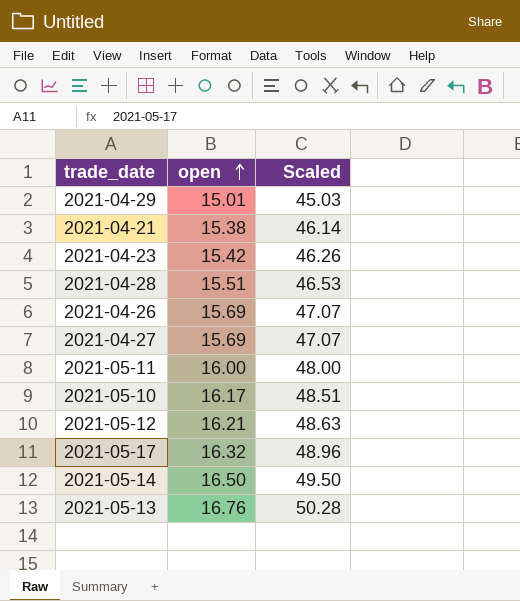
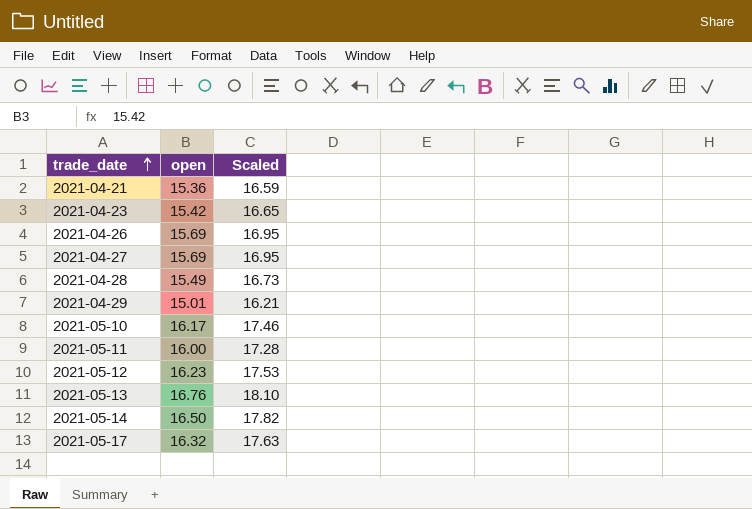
row order: open ascending -> trade_date ascending
column Scaled | formula: [open] * 3 -> [open] * 1.08
2021-04-21 | open: 15.38 -> 15.36
2021-04-28 | open: 15.51 -> 15.49
2021-05-12 | open: 16.21 -> 16.23

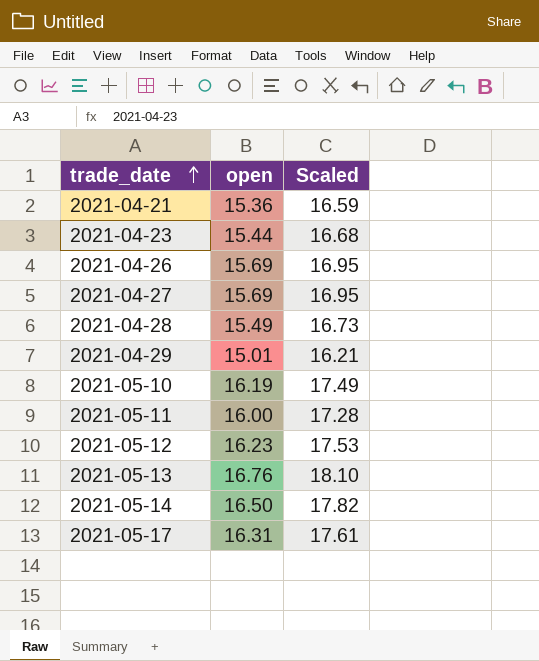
2021-04-23 | open: 15.42 -> 15.44
2021-04-23 | Scaled: 16.65 -> 16.68
2021-05-10 | open: 16.17 -> 16.19
2021-05-10 | Scaled: 17.46 -> 17.49
2021-05-17 | open: 16.32 -> 16.31
2021-05-17 | Scaled: 17.63 -> 17.61

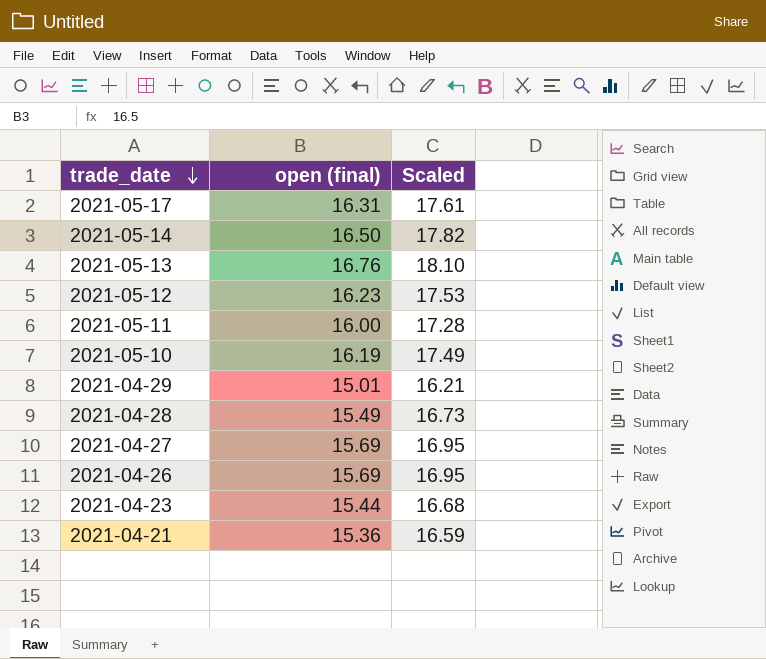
row order: trade_date ascending -> trade_date descending
column name: open -> open (final)

